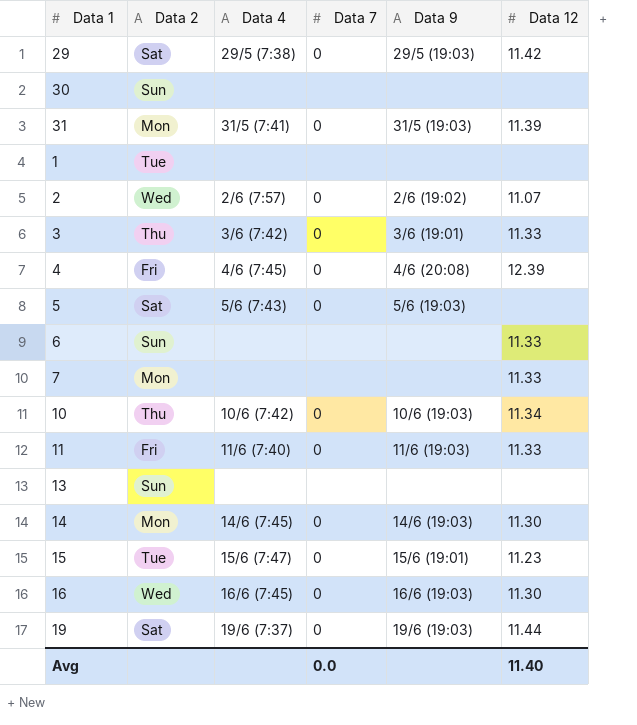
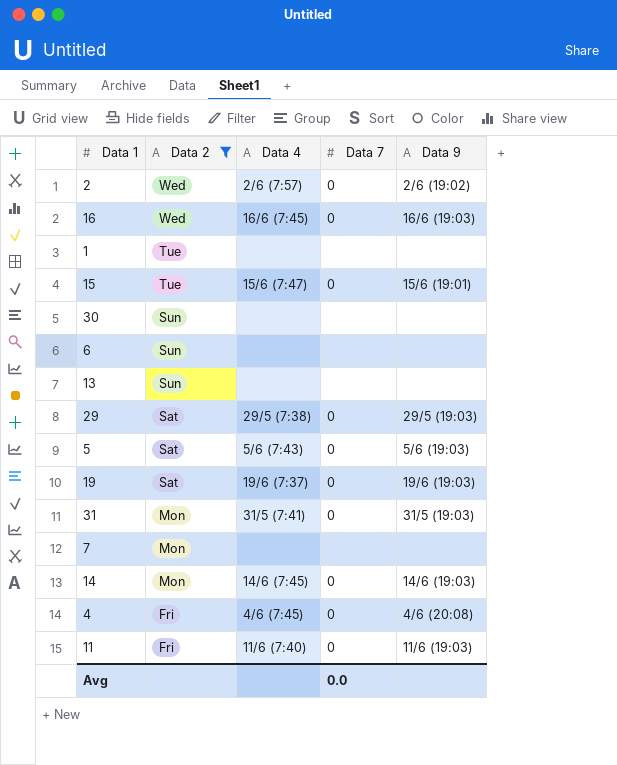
filter: none -> Data 2 != Thu
row order: none -> Data 2 descending
column Data 12 | position: 6 -> none

